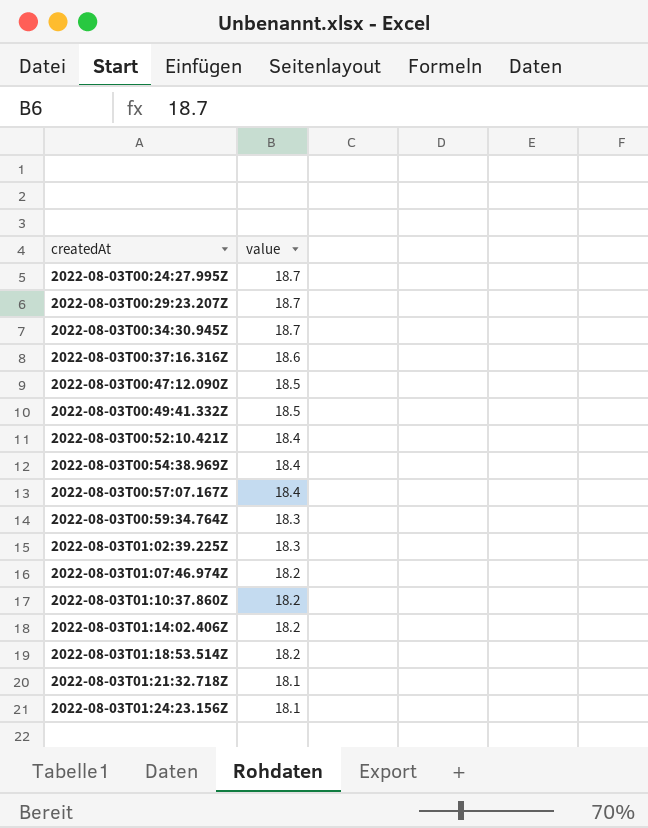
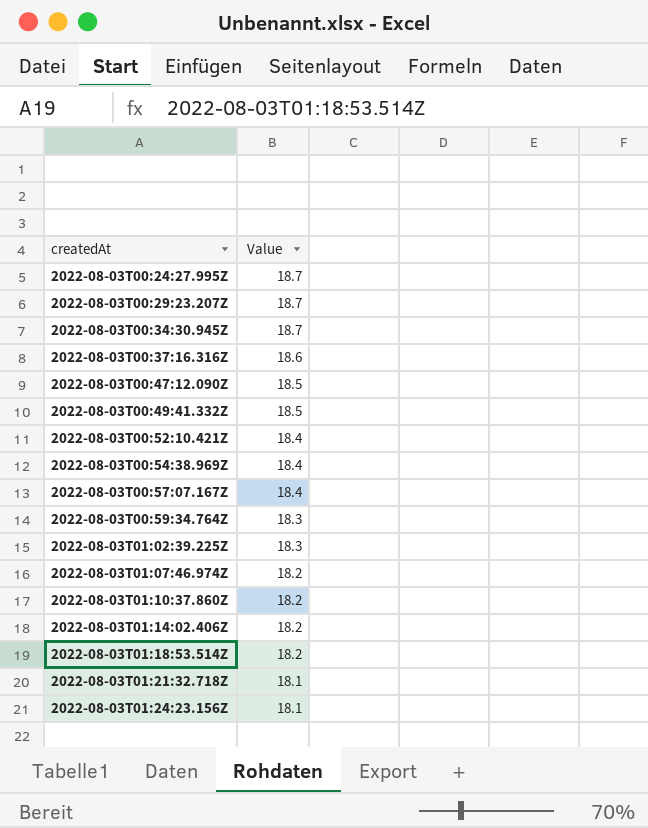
column name: value -> Value

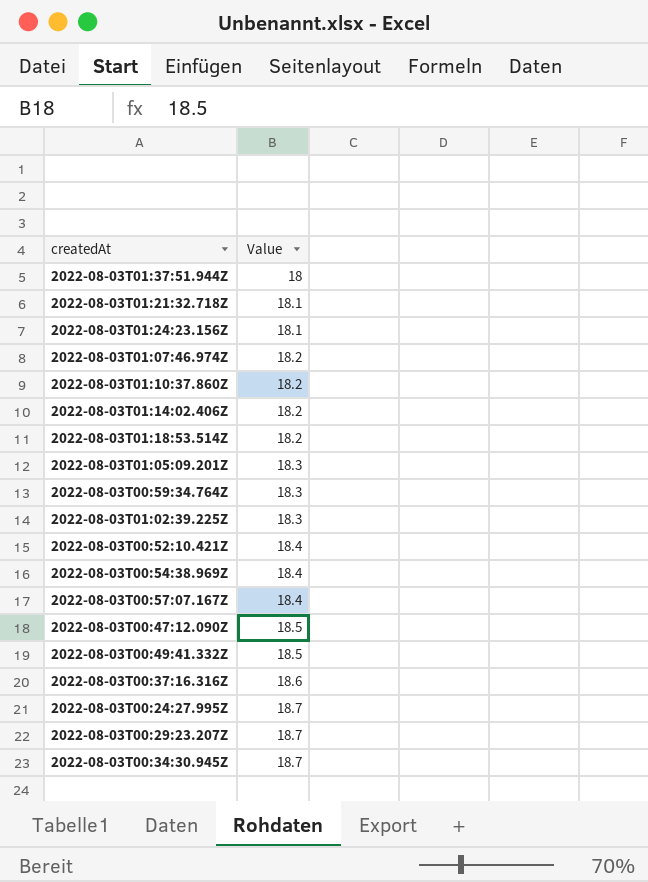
row order: createdAt ascending -> Value ascending
row 2022-08-03T01:37:51.944Z: none -> 18
row 2022-08-03T01:05:09.201Z: none -> 18.3

